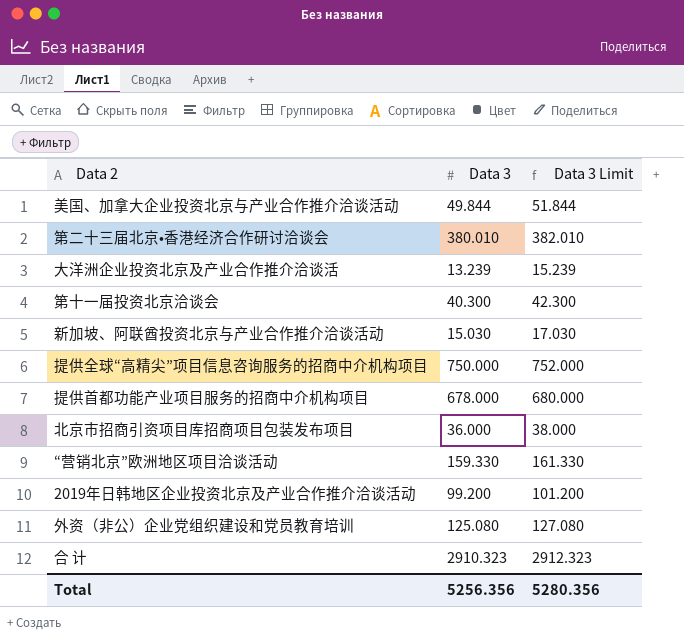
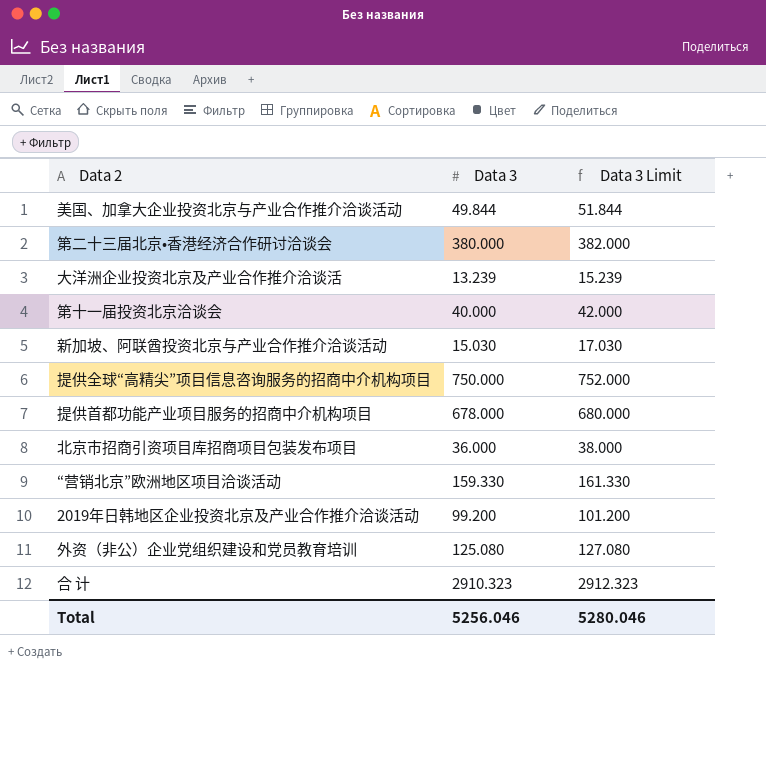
第二十三届北京•香港经济合作研讨洽谈会 | Data 3: 380.010 -> 380.000
第二十三届北京•香港经济合作研讨洽谈会 | Data 3 Limit: 382.010 -> 382.000
第十一届投资北京洽谈会 | Data 3: 40.300 -> 40.000
第十一届投资北京洽谈会 | Data 3 Limit: 42.300 -> 42.000
Total | Data 3: 5256.356 -> 5256.046
Total | Data 3 Limit: 5280.356 -> 5280.046

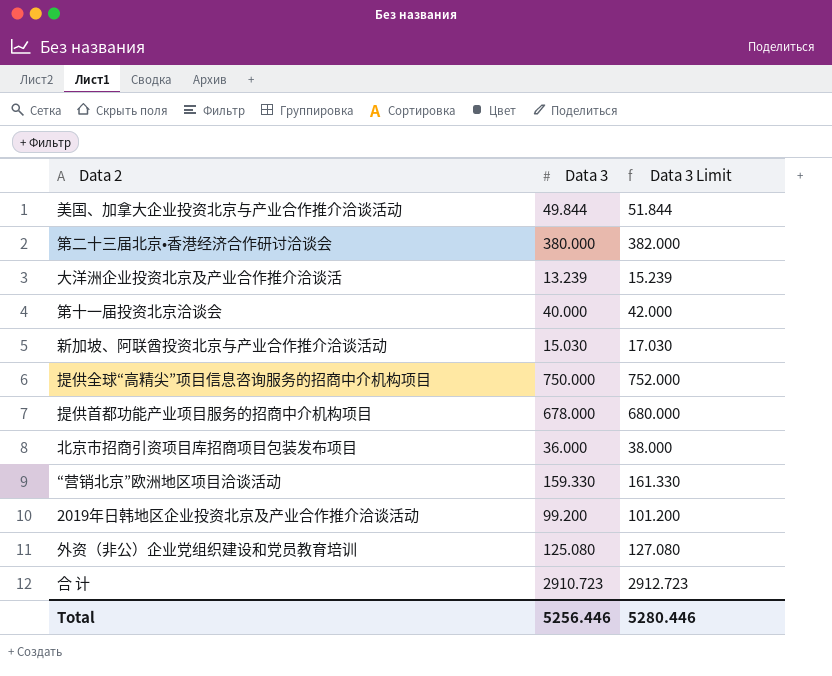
合 计 | Data 3: 2910.323 -> 2910.723
合 计 | Data 3 Limit: 2912.323 -> 2912.723
Total | Data 3: 5256.046 -> 5256.446
Total | Data 3 Limit: 5280.046 -> 5280.446

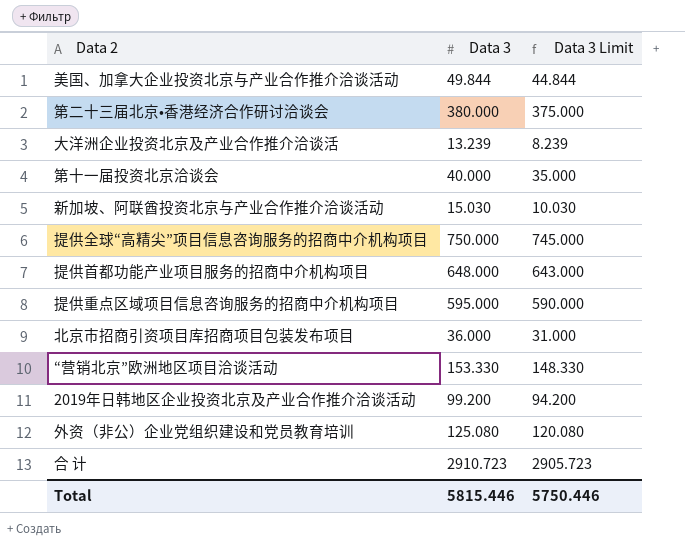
column Data 3 Limit | formula: [Data 3] + 2 -> [Data 3] - 5
提供首都功能产业项目服务的招商中介机构项目 | Data 3: 678.000 -> 648.000
row 提供重点区域项目信息咨询服务的招商中介机构项目: none -> 595.000 | 590.000
“营销北京”欧洲地区项目洽谈活动 | Data 3: 159.330 -> 153.330
Total | Data 3: 5256.446 -> 5815.446
Total | Data 3 Limit: 5280.446 -> 5750.446

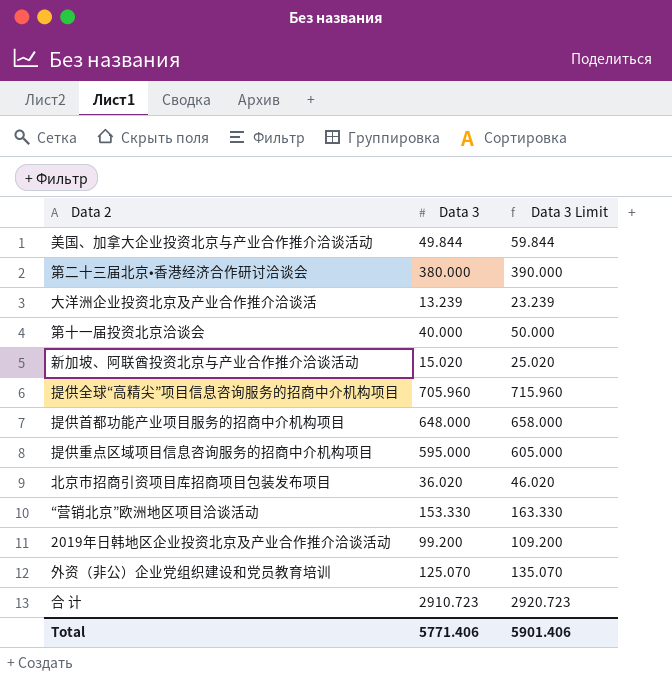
column Data 3 Limit | formula: [Data 3] - 5 -> [Data 3] + 10
新加坡、阿联酋投资北京与产业合作推介洽谈活动 | Data 3: 15.030 -> 15.020
提供全球“高精尖”项目信息咨询服务的招商中介机构项目 | Data 3: 750.000 -> 705.960
北京市招商引资项目库招商项目包装发布项目 | Data 3: 36.000 -> 36.020
外资（非公）企业党组织建设和党员教育培训 | Data 3: 125.080 -> 125.070
Total | Data 3: 5815.446 -> 5771.406
Total | Data 3 Limit: 5750.446 -> 5901.406

